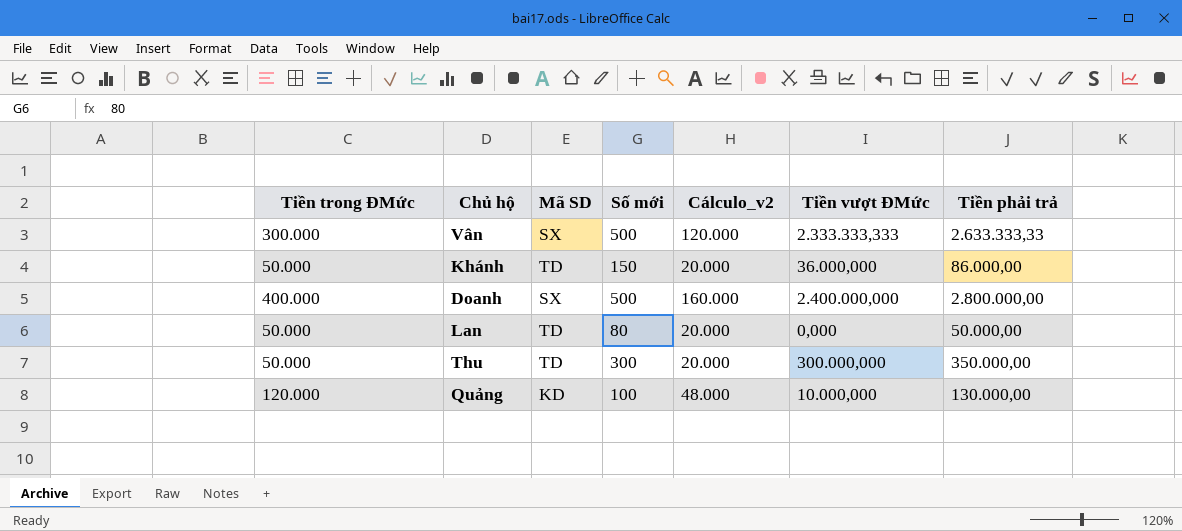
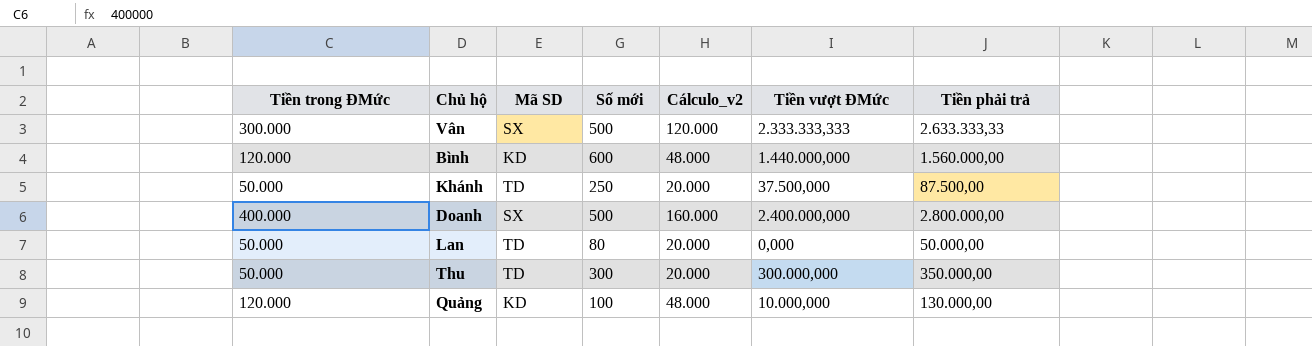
row Bình: none -> 120.000 | KD | 600 | 48.000 | 1.440.000,000 | 1.560.000,00
Khánh | Số mới: 150 -> 250
Khánh | Tiền vượt ĐMức: 36.000,000 -> 37.500,000
Khánh | Tiền phải trả: 86.000,00 -> 87.500,00

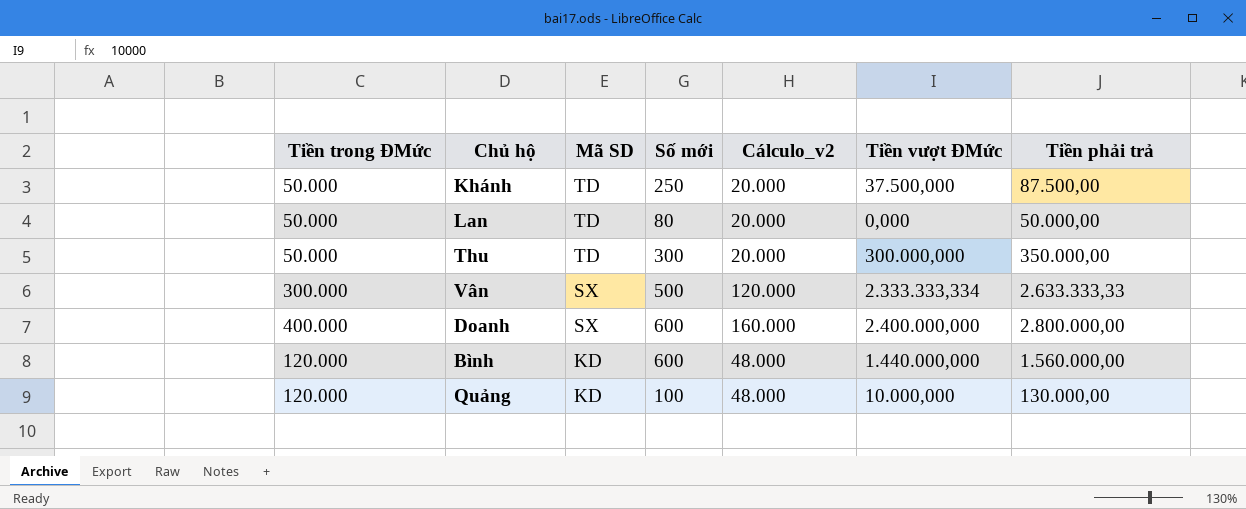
row order: none -> Mã SD descending
Vân | Tiền vượt ĐMức: 2.333.333,333 -> 2.333.333,334
Doanh | Số mới: 500 -> 600

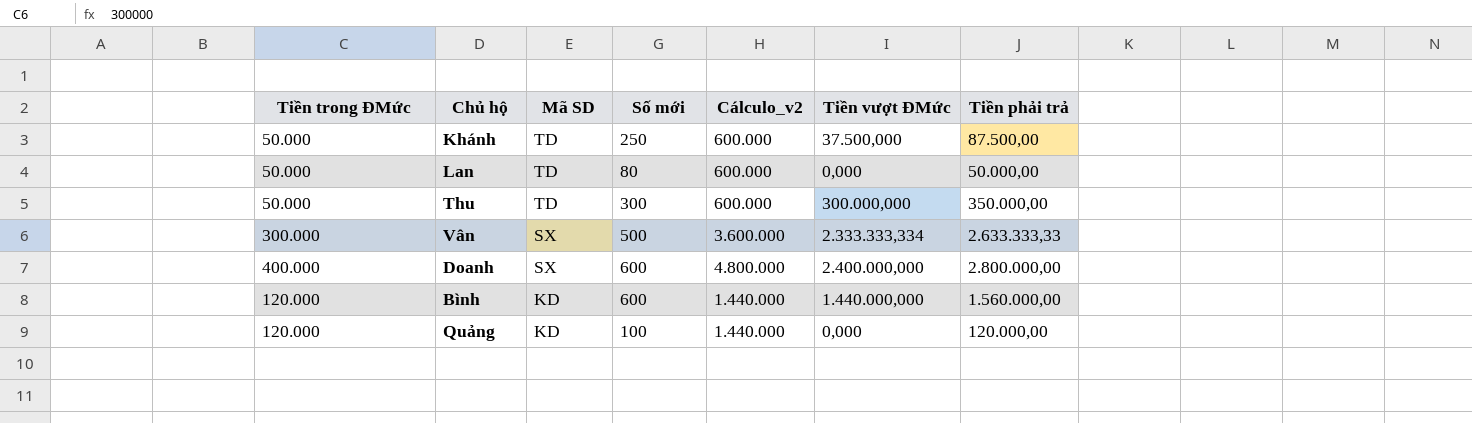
column Cálculo_v2 | formula: [Tiền trong ĐMức] * 0,4 -> [Tiền trong ĐMức] * 12
Quảng | Tiền vượt ĐMức: 10.000,000 -> 0,000
Quảng | Tiền phải trả: 130.000,00 -> 120.000,00

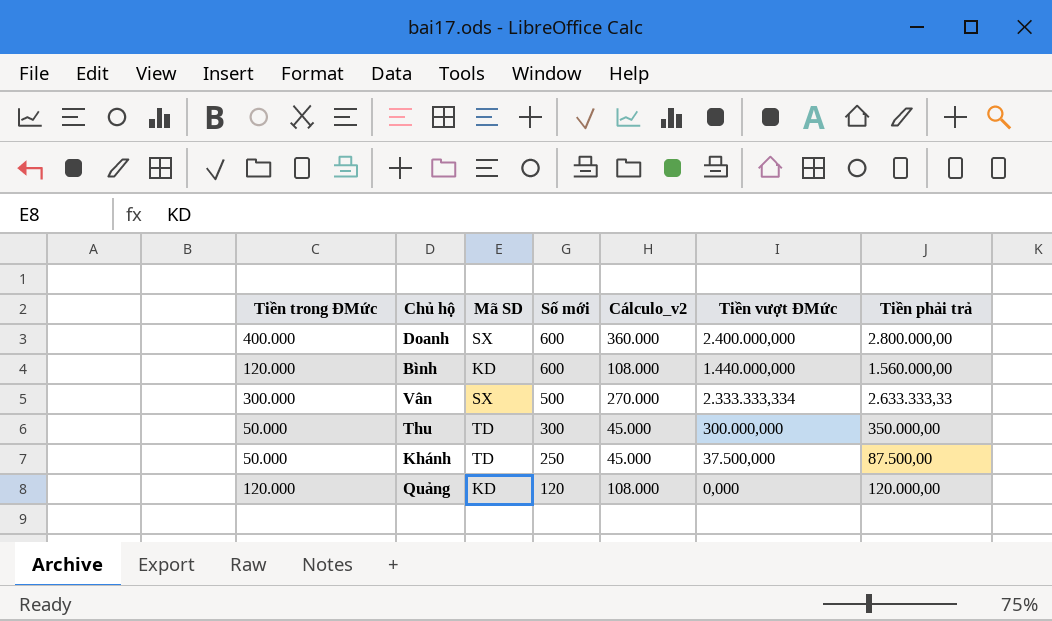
row order: Mã SD descending -> Số mới descending
column Cálculo_v2 | formula: [Tiền trong ĐMức] * 12 -> [Tiền trong ĐMức] * 0,9
row Lan: 50.000 | TD | 80 | 600.000 | 0,000 | 50.000,00 -> none
Quảng | Số mới: 100 -> 120

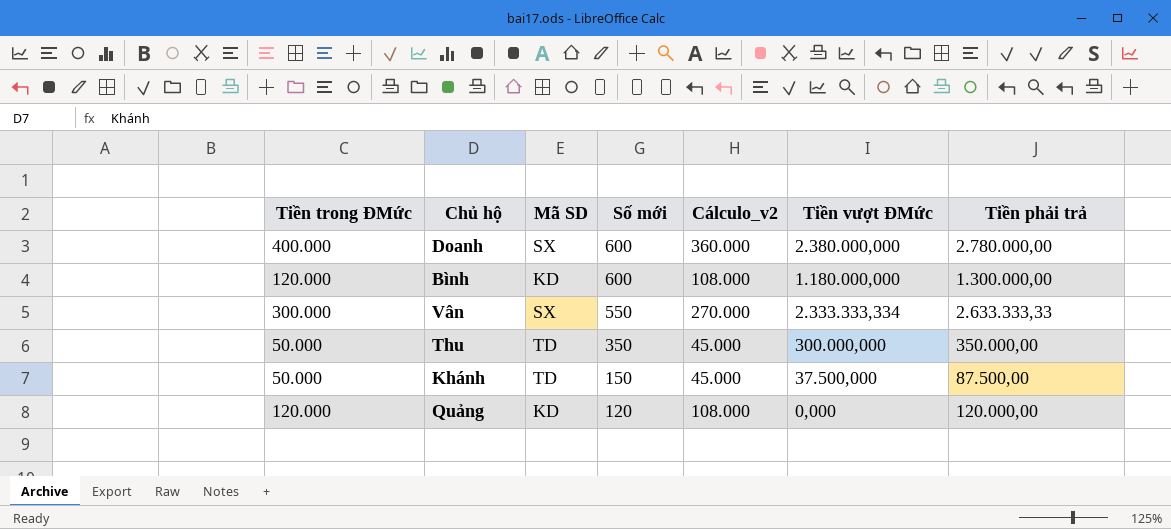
Doanh | Tiền vượt ĐMức: 2.400.000,000 -> 2.380.000,000
Doanh | Tiền phải trả: 2.800.000,00 -> 2.780.000,00
Bình | Tiền vượt ĐMức: 1.440.000,000 -> 1.180.000,000
Bình | Tiền phải trả: 1.560.000,00 -> 1.300.000,00
Vân | Số mới: 500 -> 550
Thu | Số mới: 300 -> 350
Khánh | Số mới: 250 -> 150

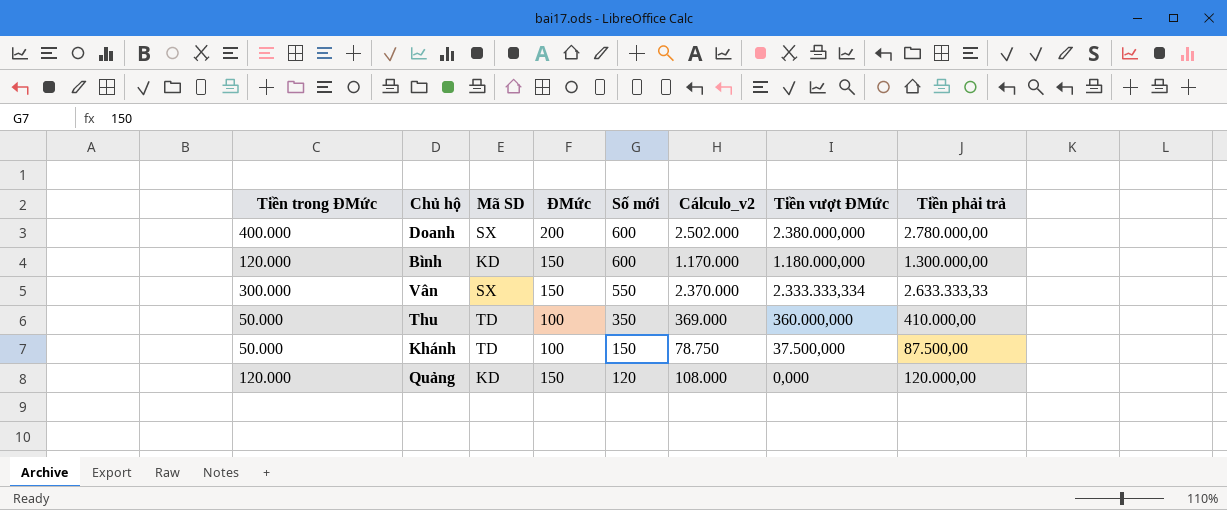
column ĐMức | position: none -> 4
column Cálculo_v2 | formula: [Tiền trong ĐMức] * 0,9 -> [Tiền phải trả] * 0,9
Thu | Tiền vượt ĐMức: 300.000,000 -> 360.000,000
Thu | Tiền phải trả: 350.000,00 -> 410.000,00

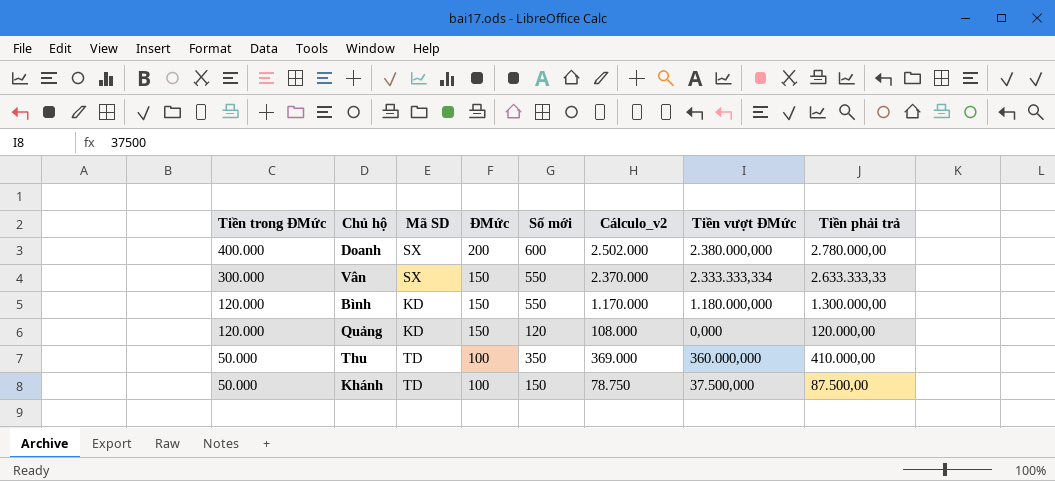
row order: Số mới descending -> Tiền trong ĐMức descending
Bình | Số mới: 600 -> 550

